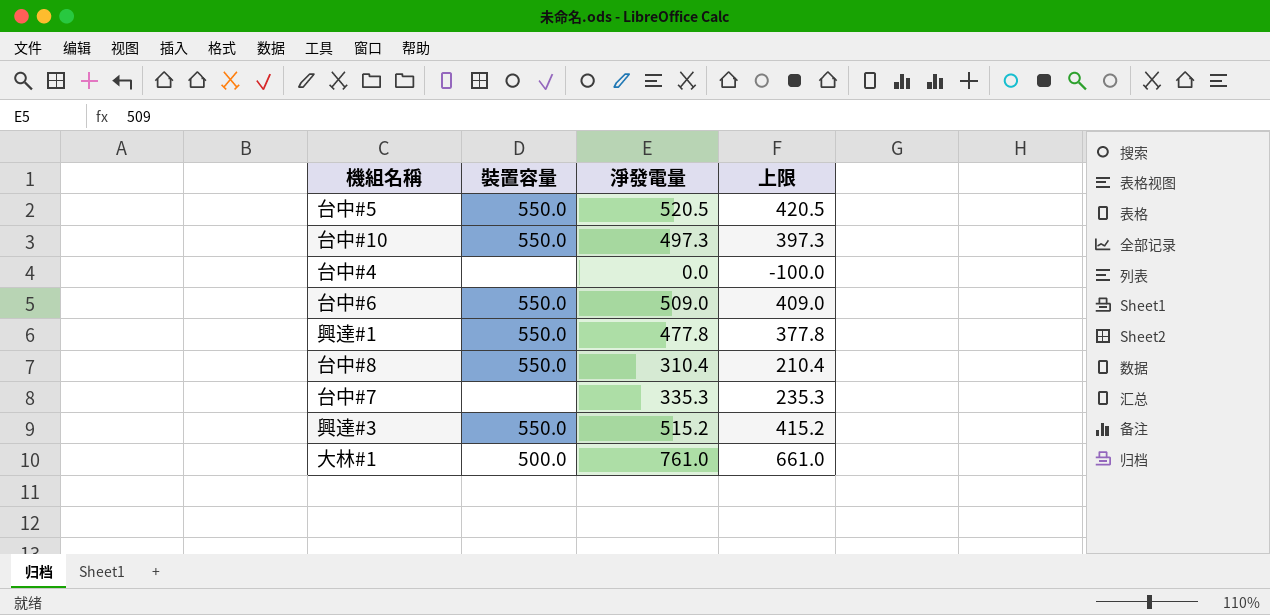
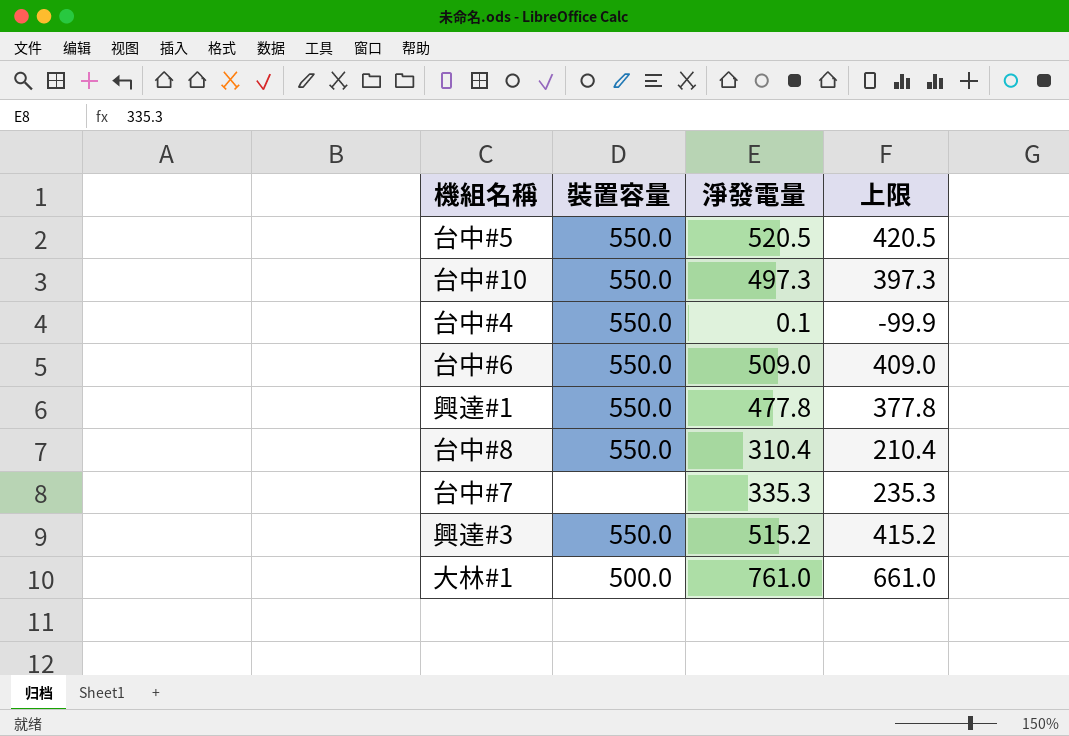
台中#4 | 裝置容量: none -> 550.0
台中#4 | 淨發電量: 0.0 -> 0.1
台中#4 | 上限: -100.0 -> -99.9

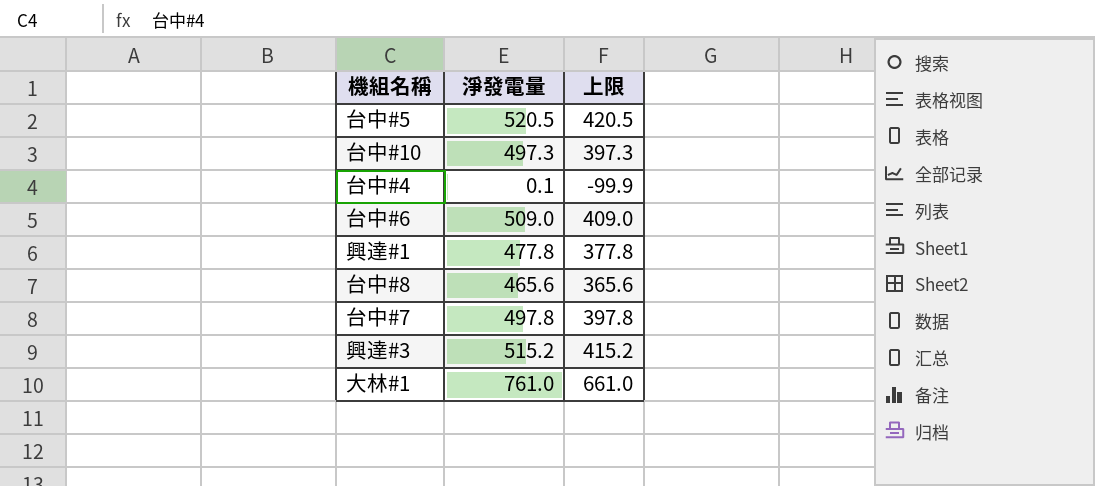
column 裝置容量 | position: 2 -> none
台中#8 | 淨發電量: 310.4 -> 465.6
台中#8 | 上限: 210.4 -> 365.6
台中#7 | 淨發電量: 335.3 -> 497.8
台中#7 | 上限: 235.3 -> 397.8

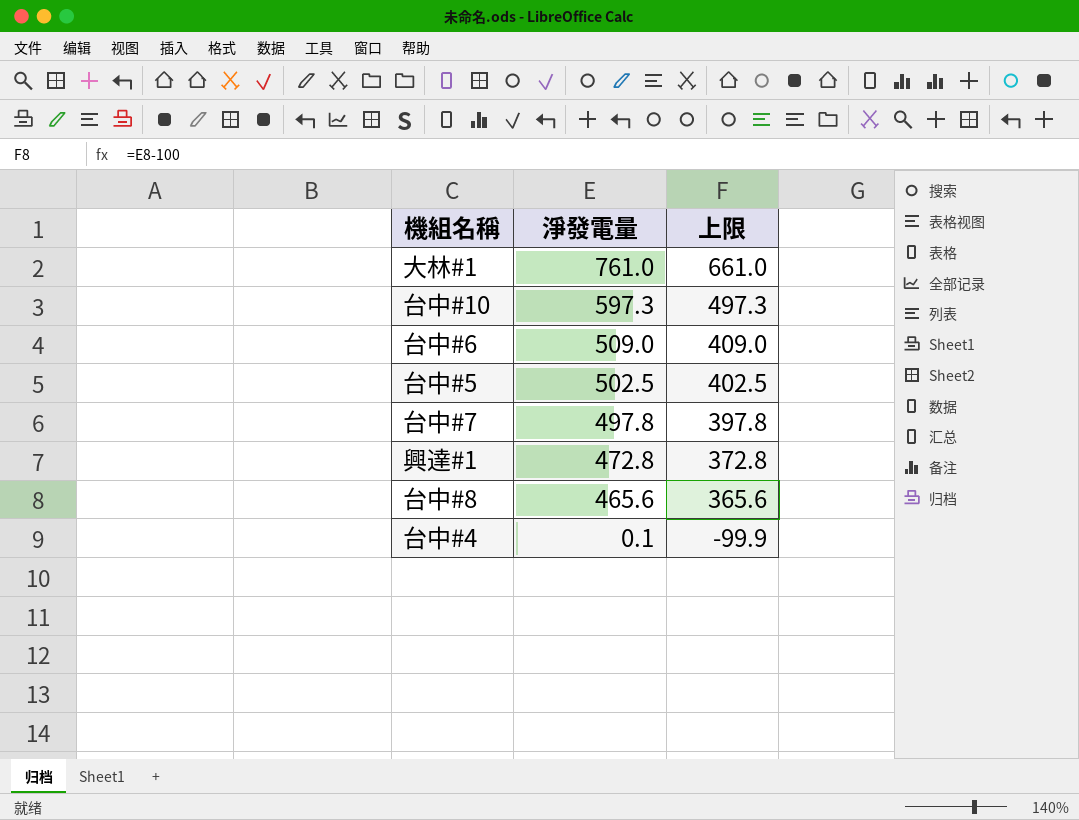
row order: none -> 淨發電量 descending
row 興達#3: 515.2 | 415.2 -> none
台中#10 | 淨發電量: 497.3 -> 597.3
台中#10 | 上限: 397.3 -> 497.3
台中#5 | 淨發電量: 520.5 -> 502.5
台中#5 | 上限: 420.5 -> 402.5
興達#1 | 淨發電量: 477.8 -> 472.8
興達#1 | 上限: 377.8 -> 372.8

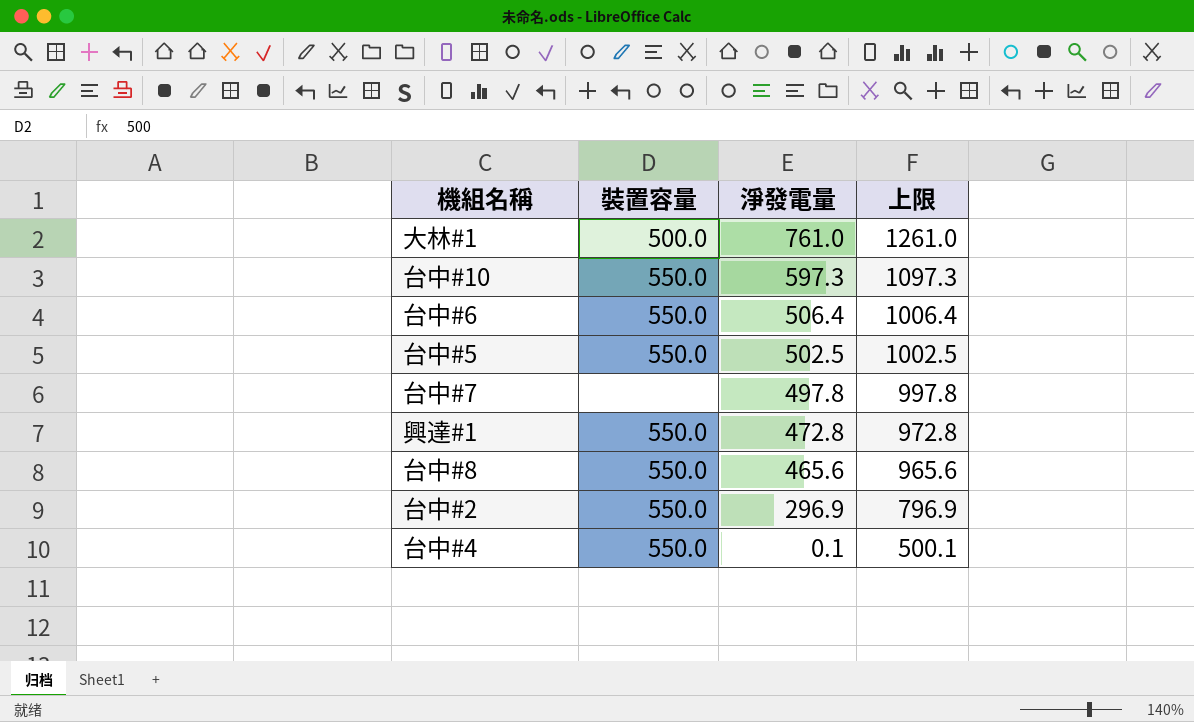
column 裝置容量 | position: none -> 2
column 上限 | formula: [淨發電量] - 100 -> [淨發電量] + 500
台中#6 | 淨發電量: 509.0 -> 506.4
row 台中#2: none -> 550.0 | 296.9 | 796.9

